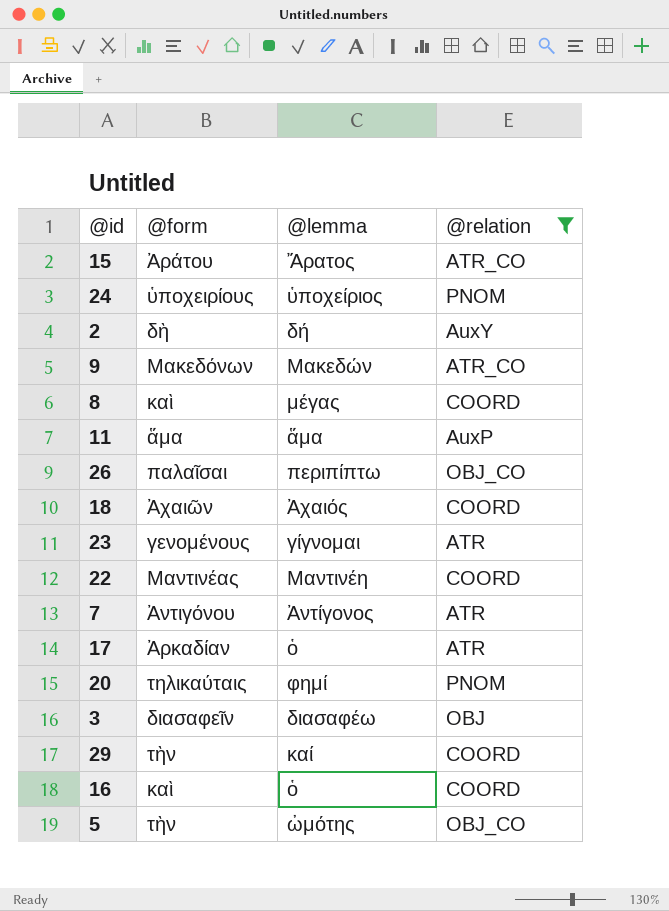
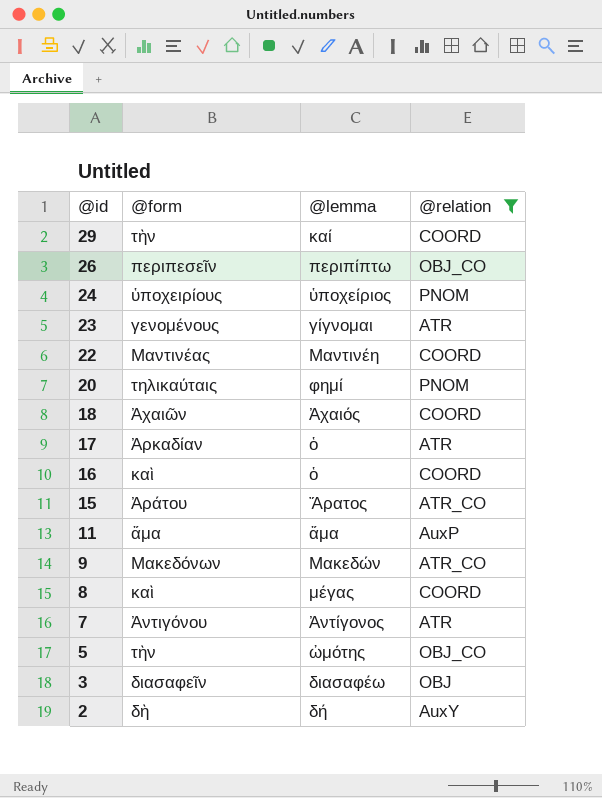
row order: none -> @id descending
26 | @form: παλαῖσαι -> περιπεσεῖν

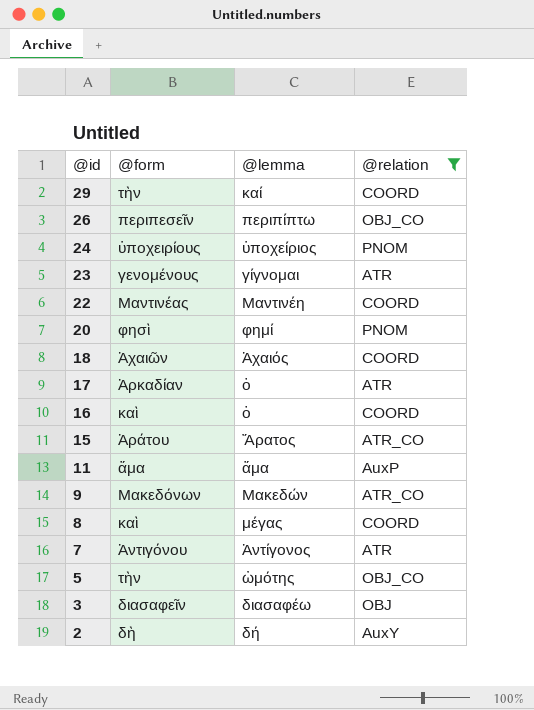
20 | @form: τηλικαύταις -> φησὶ

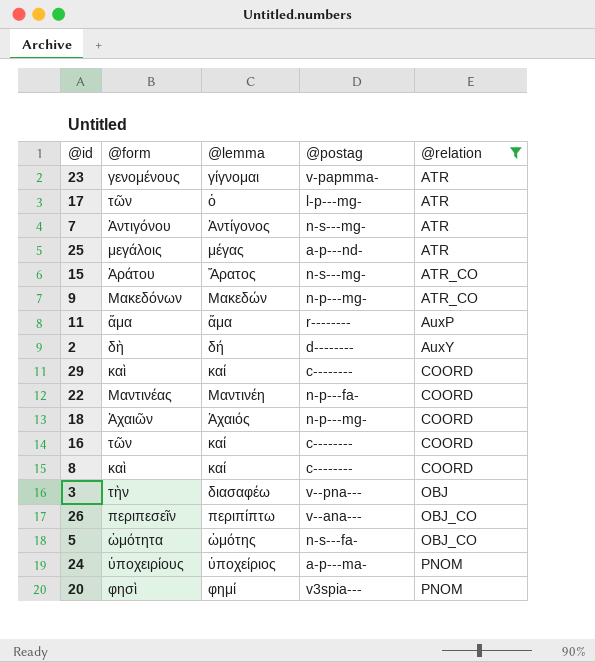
row order: @id descending -> @relation ascending
column @postag | position: none -> 4
17 | @form: Ἀρκαδίαν -> τῶν
row 25: none -> μεγάλοις | μέγας | a-p---nd- | ATR
29 | @form: τὴν -> καὶ
16 | @form: καὶ -> τῶν
16 | @lemma: ὁ -> καί
8 | @lemma: μέγας -> καί
3 | @form: διασαφεῖν -> τὴν
5 | @form: τὴν -> ὠμότητα

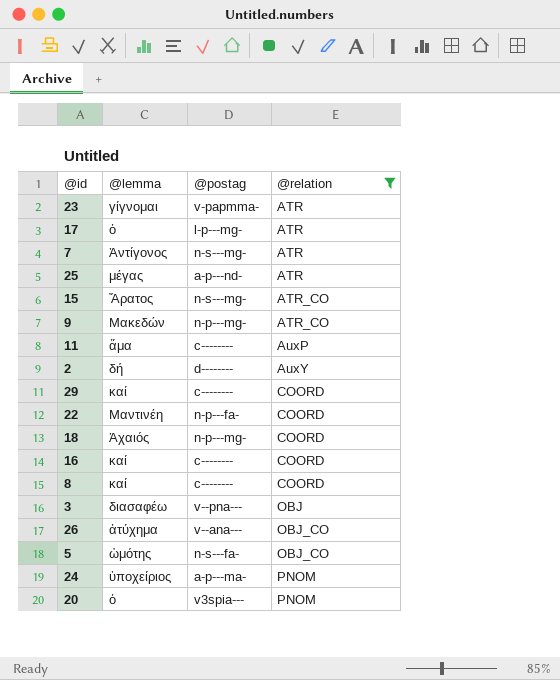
column @form | position: 2 -> none
11 | @postag: r-------- -> c--------
26 | @lemma: περιπίπτω -> ἀτύχημα
20 | @lemma: φημί -> ὁ

